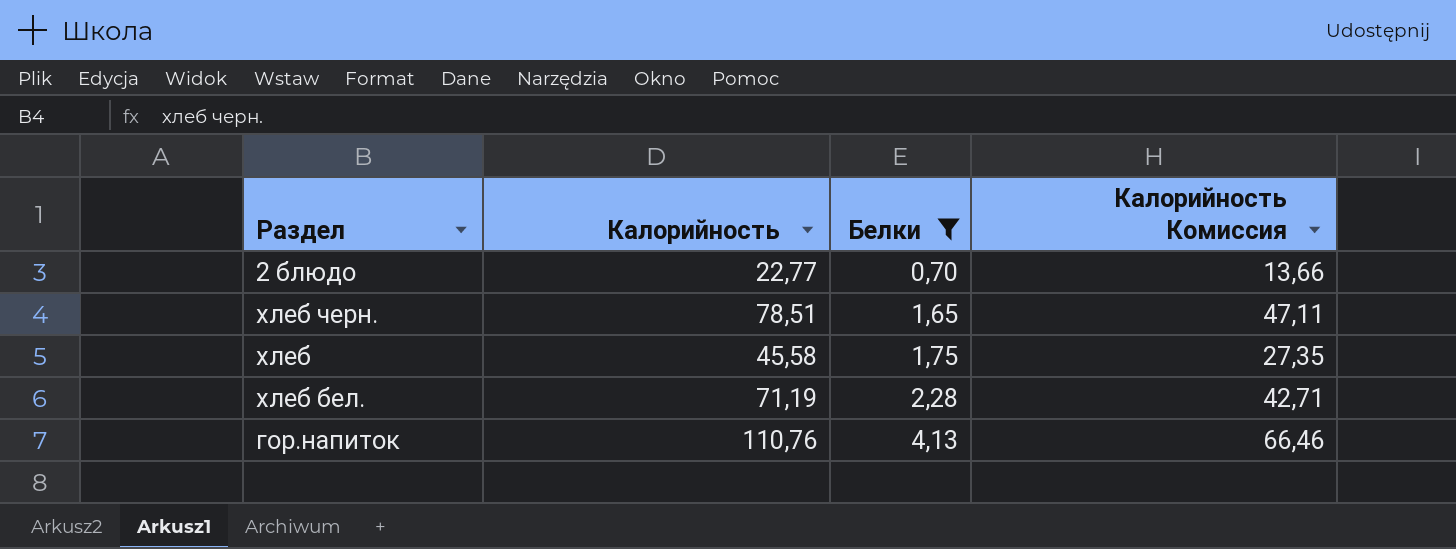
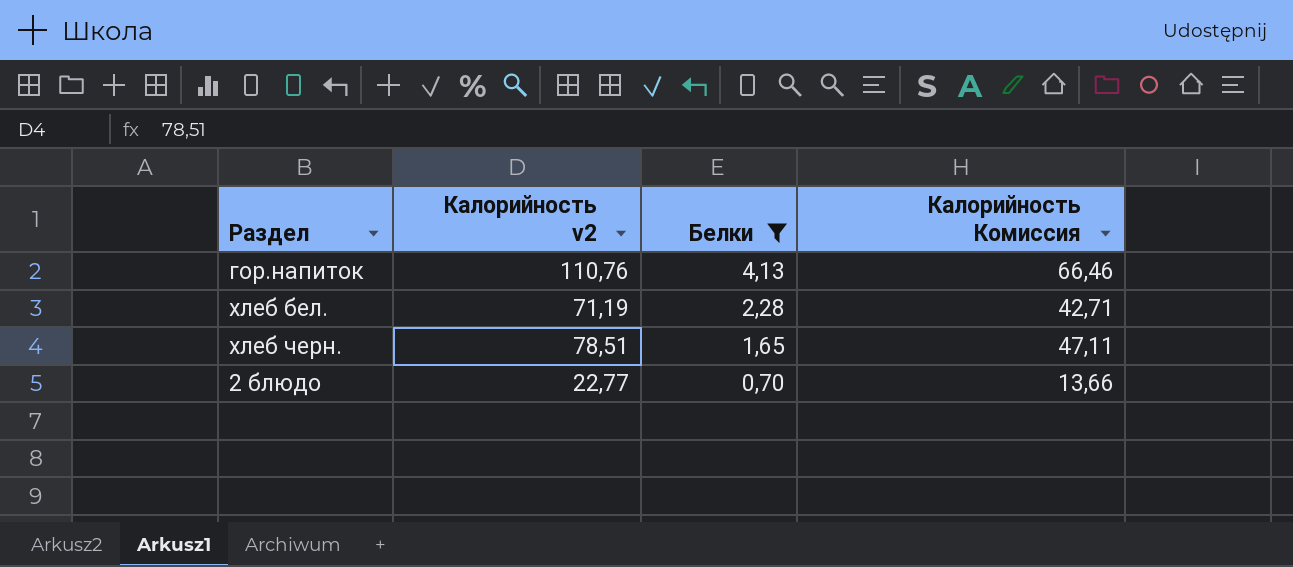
row order: Белки ascending -> Белки descending
column name: Калорийность -> Калорийность v2
row хлеб: 45,58 | 1,75 | 27,35 -> none

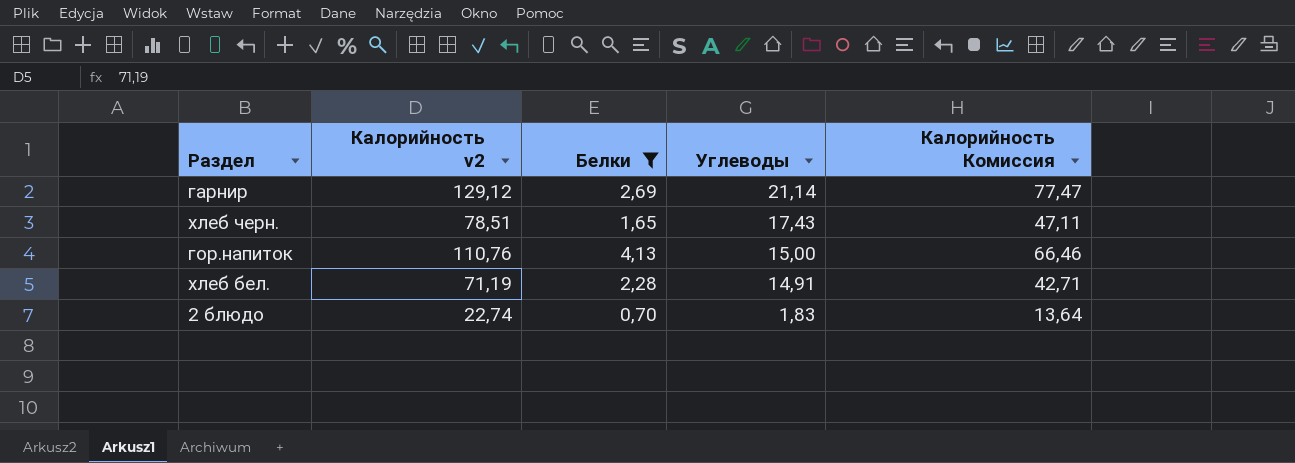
row order: Белки descending -> Углеводы descending
column Углеводы | position: none -> 4
row гарнир: none -> 129,12 | 2,69 | 21,14 | 77,47
2 блюдо | Калорийность v2: 22,77 -> 22,74
2 блюдо | Калорийность Комиссия: 13,66 -> 13,64

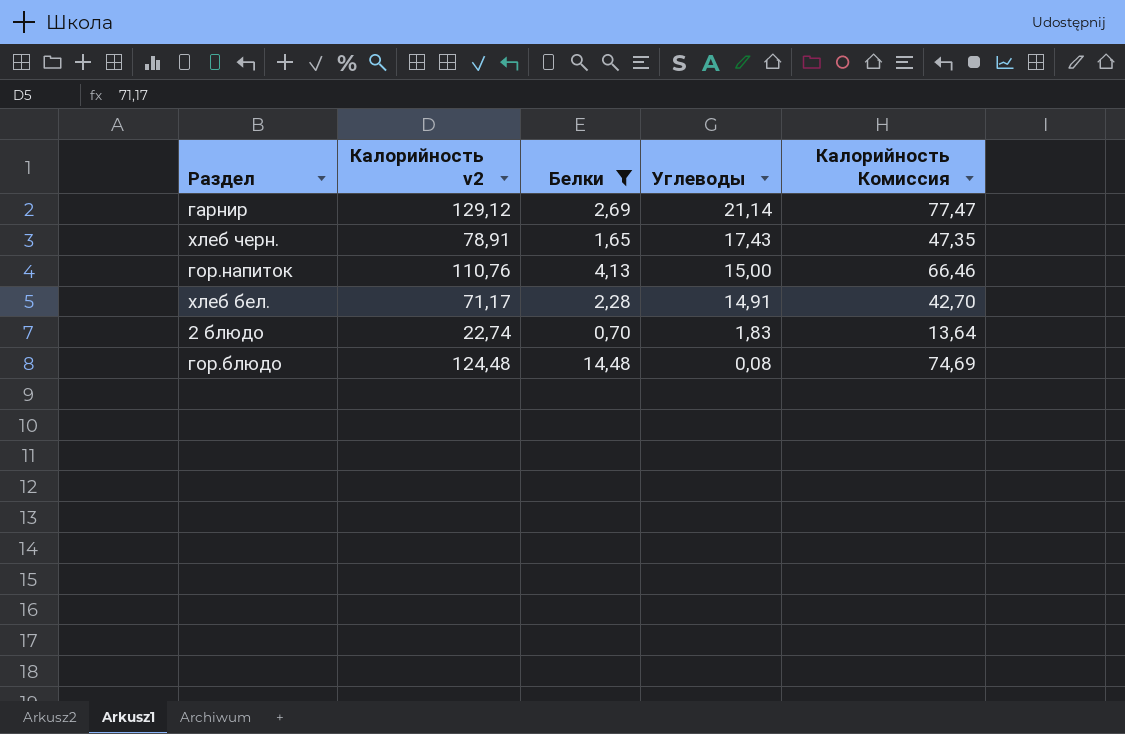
хлеб черн. | Калорийность v2: 78,51 -> 78,91
хлеб черн. | Калорийность Комиссия: 47,11 -> 47,35
хлеб бел. | Калорийность v2: 71,19 -> 71,17
хлеб бел. | Калорийность Комиссия: 42,71 -> 42,70
row гор.блюдо: none -> 124,48 | 14,48 | 0,08 | 74,69

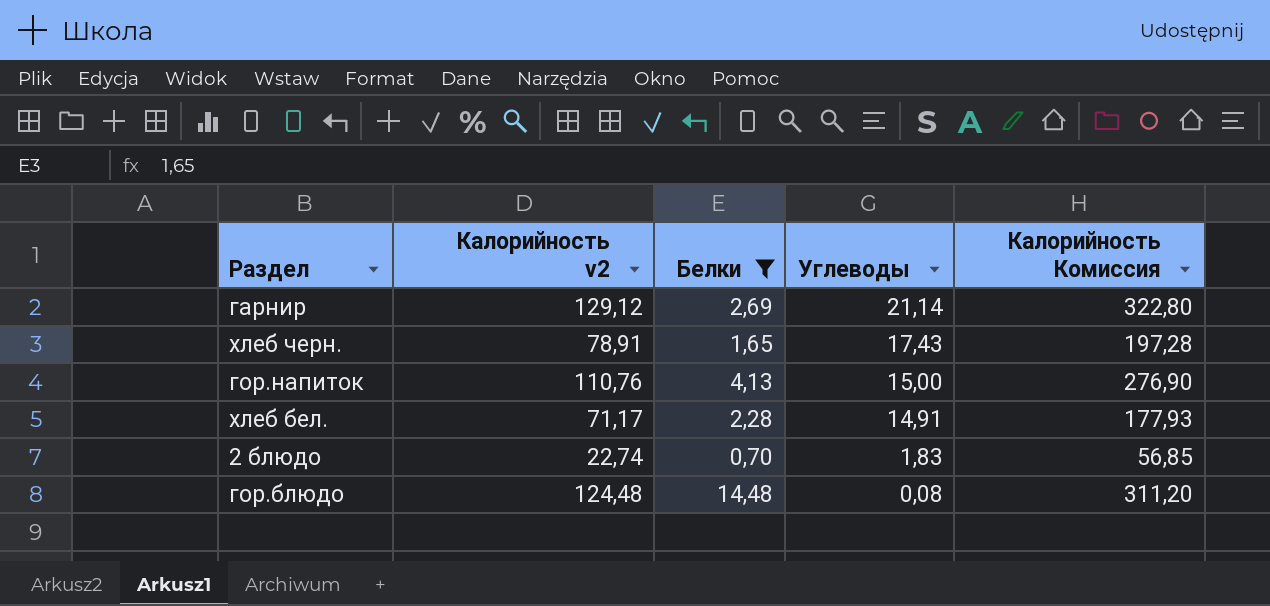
column Калорийность Комиссия | formula: [Калорийность v2] * 0,6 -> [Калорийность v2] * 2,5

